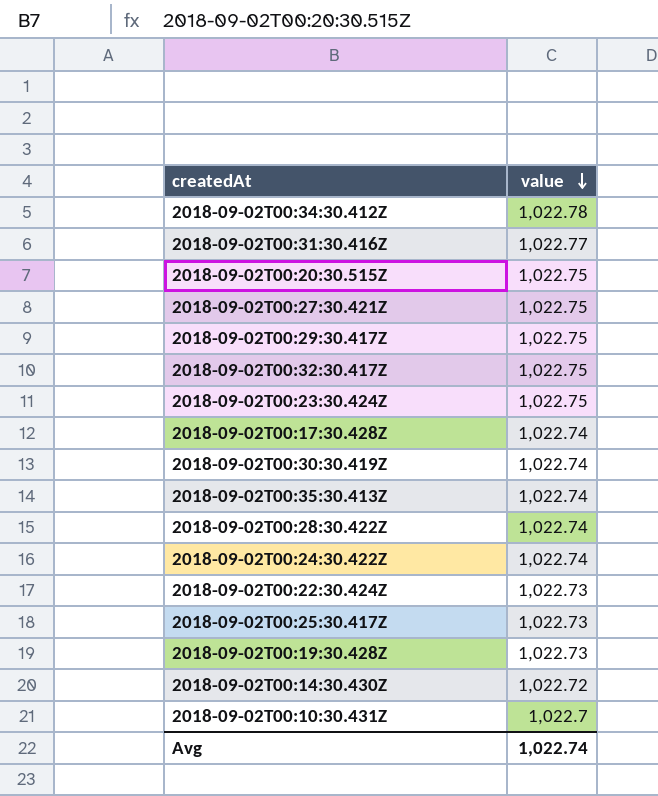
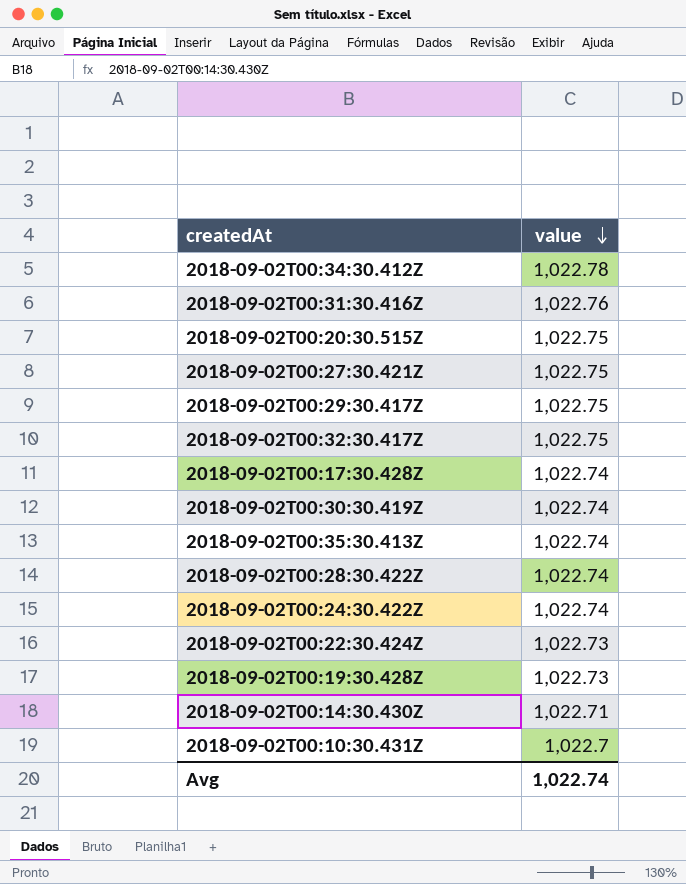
row 2018-09-02T00:23:30.424Z: 1,022.75 -> none
row 2018-09-02T00:25:30.417Z: 1,022.73 -> none
2018-09-02T00:31:30.416Z | value: 1,022.77 -> 1,022.76
2018-09-02T00:14:30.430Z | value: 1,022.72 -> 1,022.71

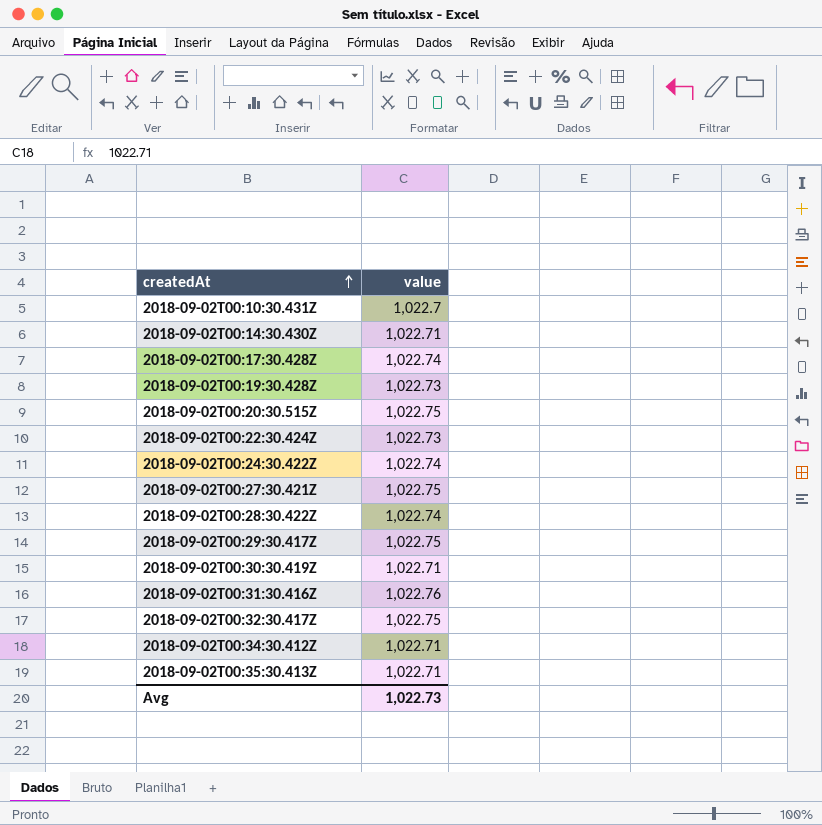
row order: value descending -> createdAt ascending
2018-09-02T00:30:30.419Z | value: 1,022.74 -> 1,022.71
2018-09-02T00:34:30.412Z | value: 1,022.78 -> 1,022.71
2018-09-02T00:35:30.413Z | value: 1,022.74 -> 1,022.71
Avg | value: 1,022.74 -> 1,022.73

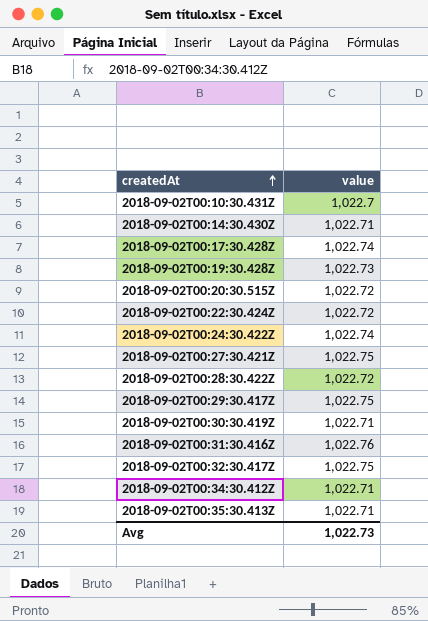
2018-09-02T00:20:30.515Z | value: 1,022.75 -> 1,022.72
2018-09-02T00:22:30.424Z | value: 1,022.73 -> 1,022.72
2018-09-02T00:28:30.422Z | value: 1,022.74 -> 1,022.72

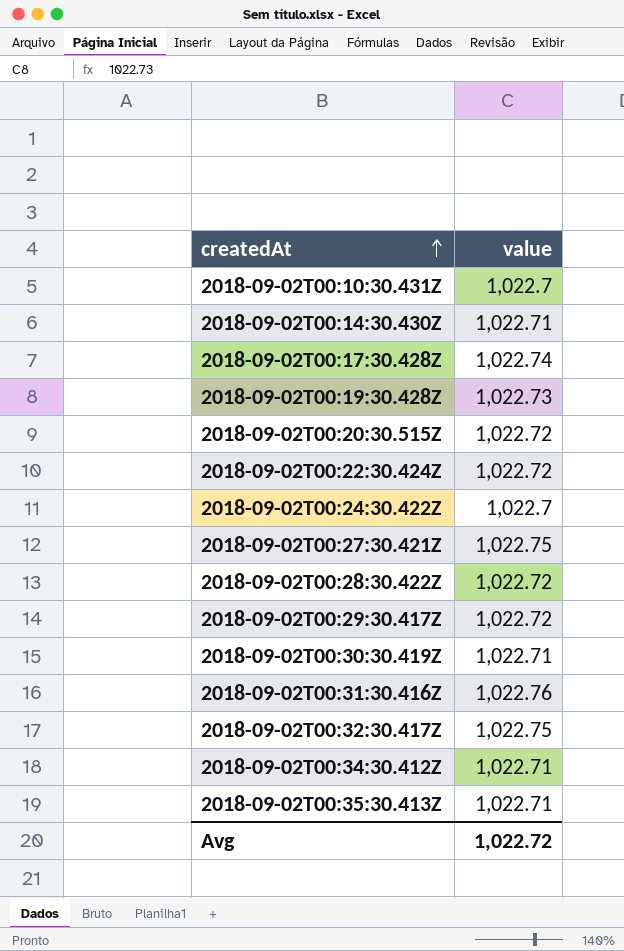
2018-09-02T00:24:30.422Z | value: 1,022.74 -> 1,022.7
2018-09-02T00:29:30.417Z | value: 1,022.75 -> 1,022.72
Avg | value: 1,022.73 -> 1,022.72

